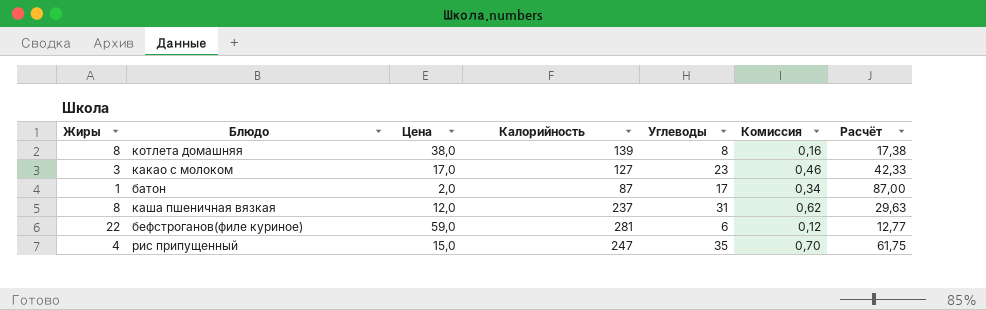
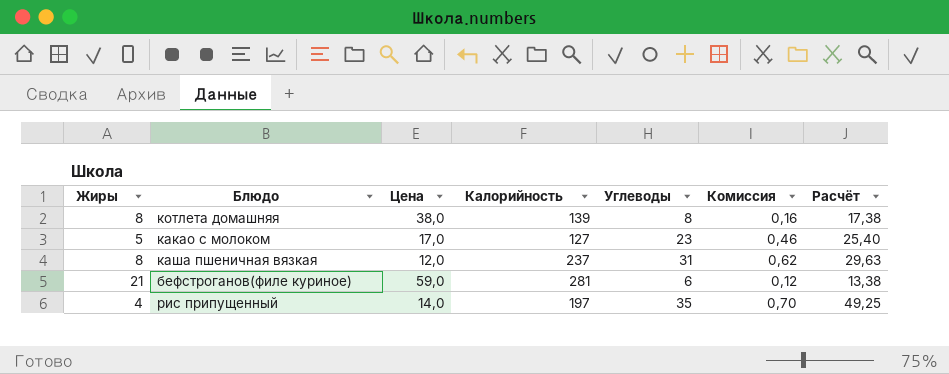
row батон: 1 | 2,0 | 87 | 17 | 0,34 | 87,00 -> none
какао с молоком | Жиры: 3 -> 5
какао с молоком | Расчёт: 42,33 -> 25,40
бефстроганов(филе куриное) | Жиры: 22 -> 21
бефстроганов(филе куриное) | Расчёт: 12,77 -> 13,38
рис припущенный | Цена: 15,0 -> 14,0
рис припущенный | Калорийность: 247 -> 197
рис припущенный | Расчёт: 61,75 -> 49,25

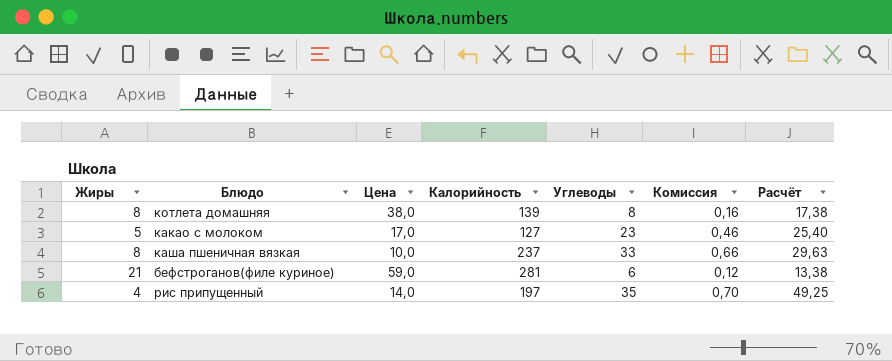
каша пшеничная вязкая | Цена: 12,0 -> 10,0
каша пшеничная вязкая | Углеводы: 31 -> 33
каша пшеничная вязкая | Комиссия: 0,62 -> 0,66

